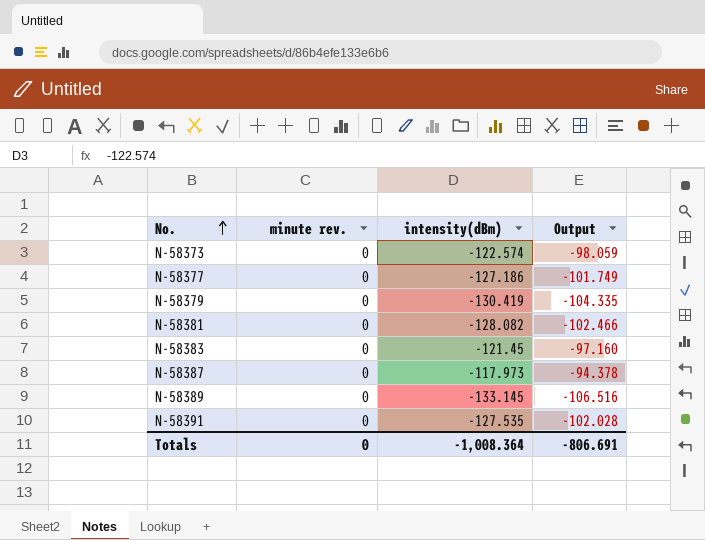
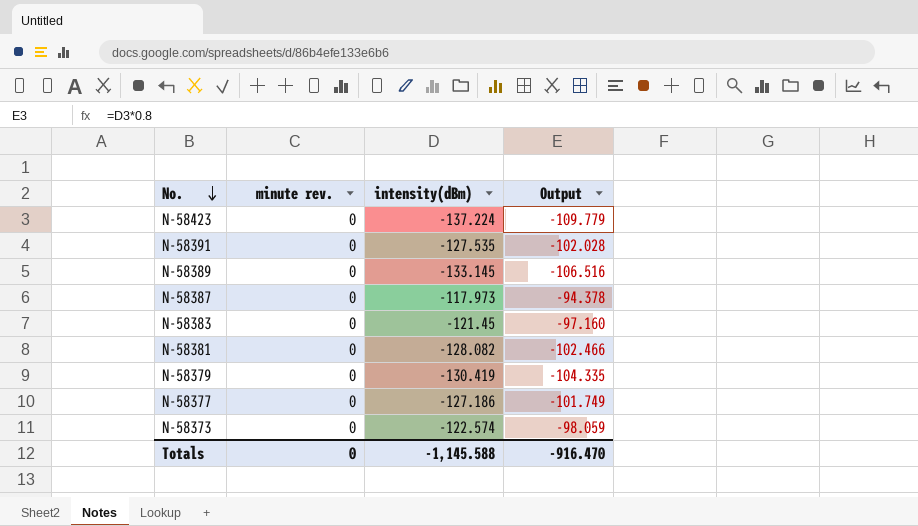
row order: No. ascending -> No. descending
row N-58423: none -> 0 | -137.224 | -109.779
Totals | intensity(dBm): -1,008.364 -> -1,145.588
Totals | Output: -806.691 -> -916.470

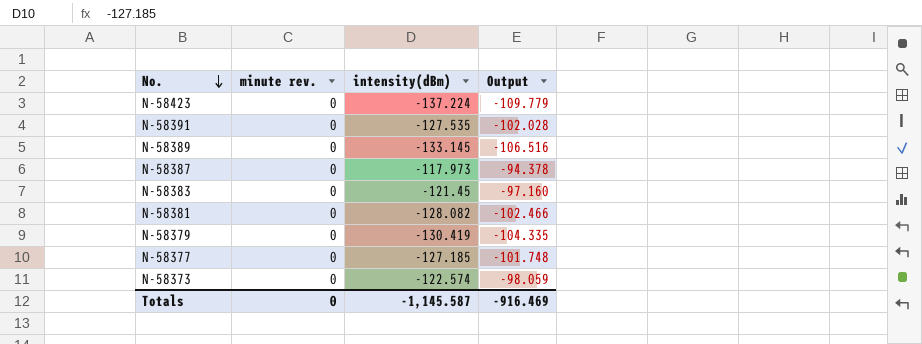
N-58377 | intensity(dBm): -127.186 -> -127.185
N-58377 | Output: -101.749 -> -101.748
Totals | intensity(dBm): -1,145.588 -> -1,145.587
Totals | Output: -916.470 -> -916.469

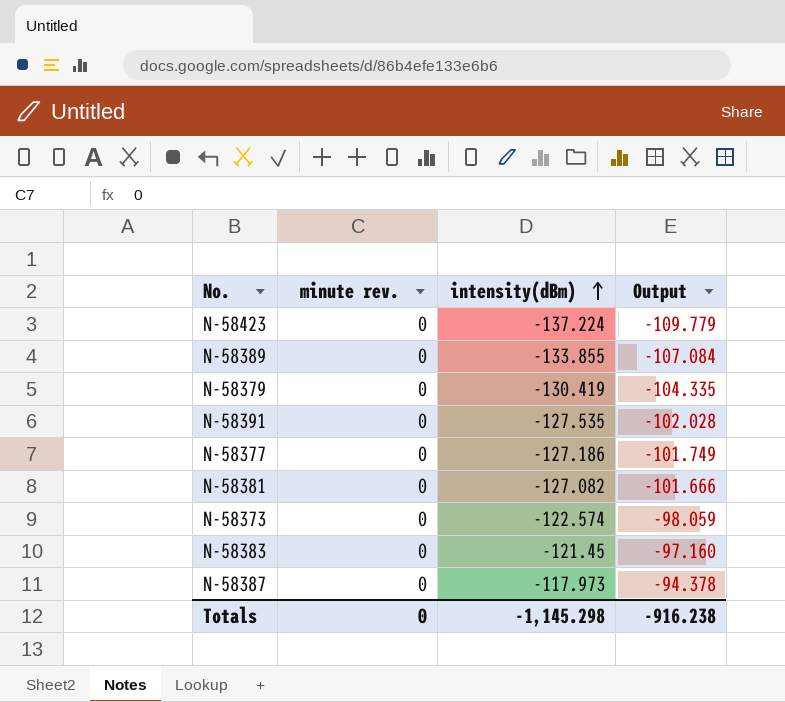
row order: No. descending -> intensity(dBm) ascending
N-58389 | intensity(dBm): -133.145 -> -133.855
N-58389 | Output: -106.516 -> -107.084
N-58377 | intensity(dBm): -127.185 -> -127.186
N-58377 | Output: -101.748 -> -101.749
N-58381 | intensity(dBm): -128.082 -> -127.082
N-58381 | Output: -102.466 -> -101.666
Totals | intensity(dBm): -1,145.587 -> -1,145.298
Totals | Output: -916.469 -> -916.238

